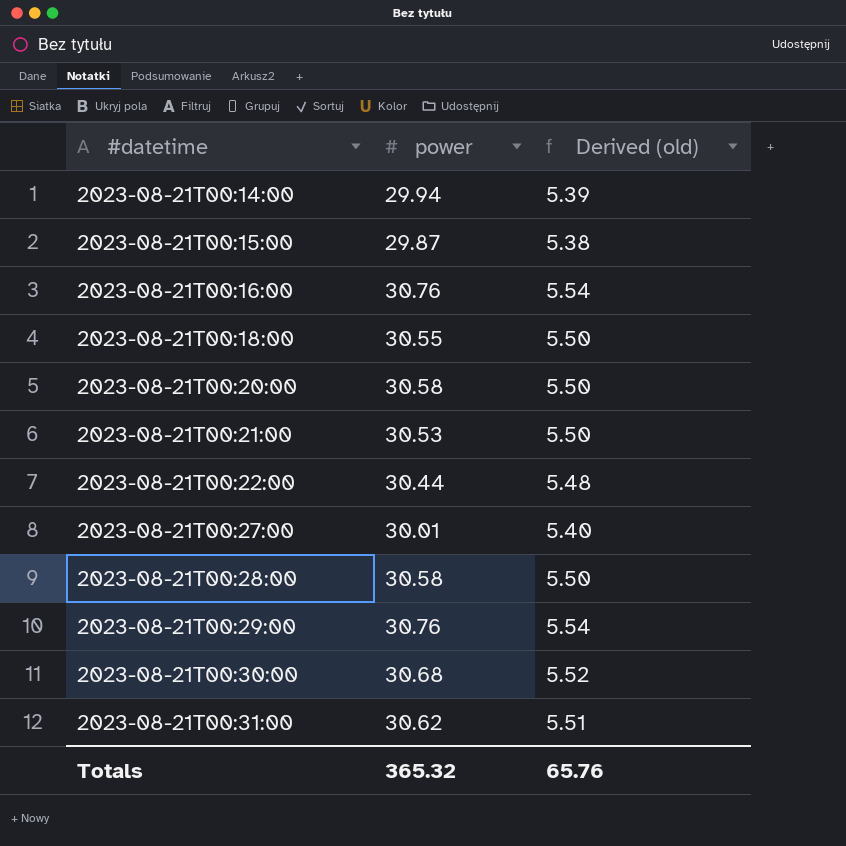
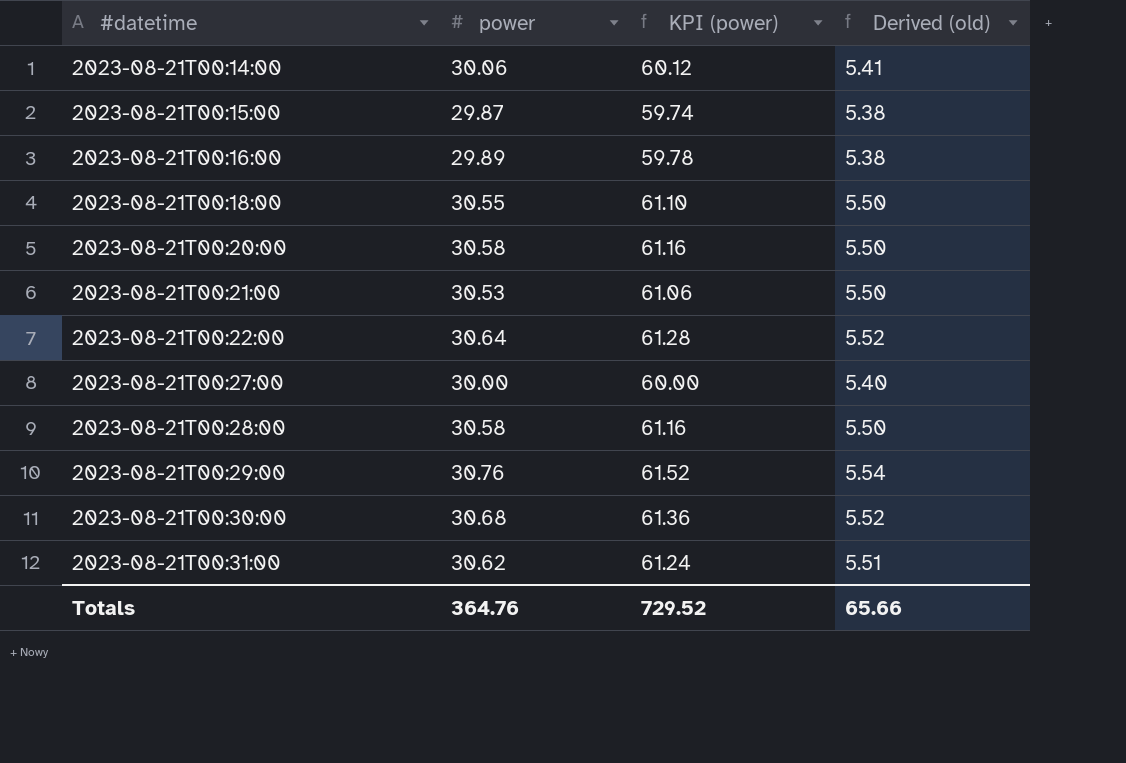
column KPI (power) | formula: none -> [power] * 2
2023-08-21T00:14:00 | power: 29.94 -> 30.06
2023-08-21T00:14:00 | Derived (old): 5.39 -> 5.41
2023-08-21T00:16:00 | power: 30.76 -> 29.89
2023-08-21T00:16:00 | Derived (old): 5.54 -> 5.38
2023-08-21T00:22:00 | power: 30.44 -> 30.64
2023-08-21T00:22:00 | Derived (old): 5.48 -> 5.52
2023-08-21T00:27:00 | power: 30.01 -> 30.00
Totals | power: 365.32 -> 364.76
Totals | Derived (old): 65.76 -> 65.66

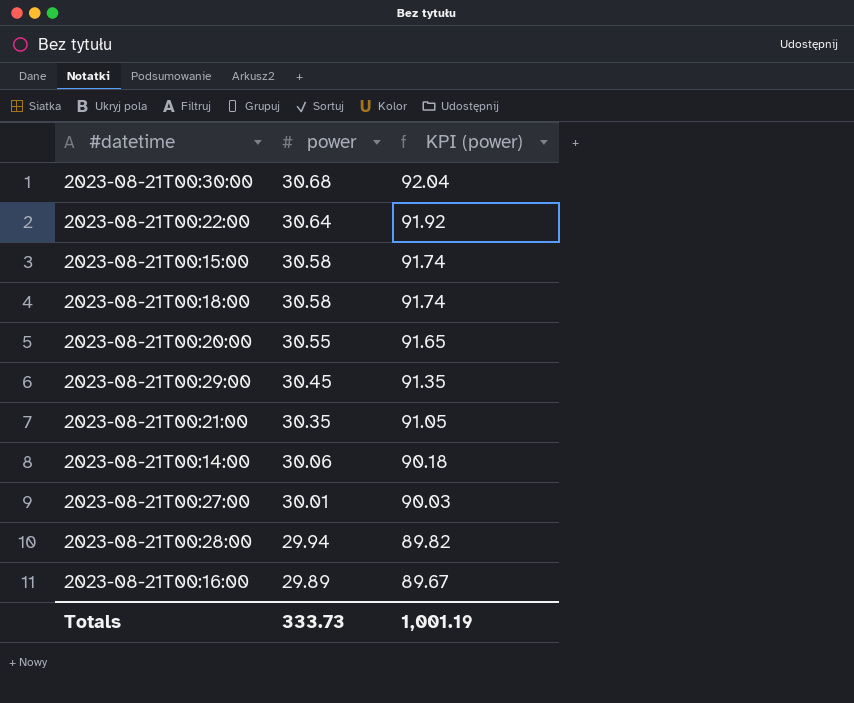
row order: #datetime ascending -> power descending
column Derived (old) | formula: [power] * 0.18 -> none
column KPI (power) | formula: [power] * 2 -> [power] * 3
row 2023-08-21T00:31:00: 30.62 | 61.24 | 5.51 -> none
2023-08-21T00:15:00 | power: 29.87 -> 30.58
2023-08-21T00:18:00 | power: 30.55 -> 30.58
2023-08-21T00:20:00 | power: 30.58 -> 30.55
2023-08-21T00:29:00 | power: 30.76 -> 30.45
2023-08-21T00:21:00 | power: 30.53 -> 30.35
2023-08-21T00:27:00 | power: 30.00 -> 30.01
2023-08-21T00:28:00 | power: 30.58 -> 29.94
Totals | power: 364.76 -> 333.73
Totals | KPI (power): 729.52 -> 1,001.19

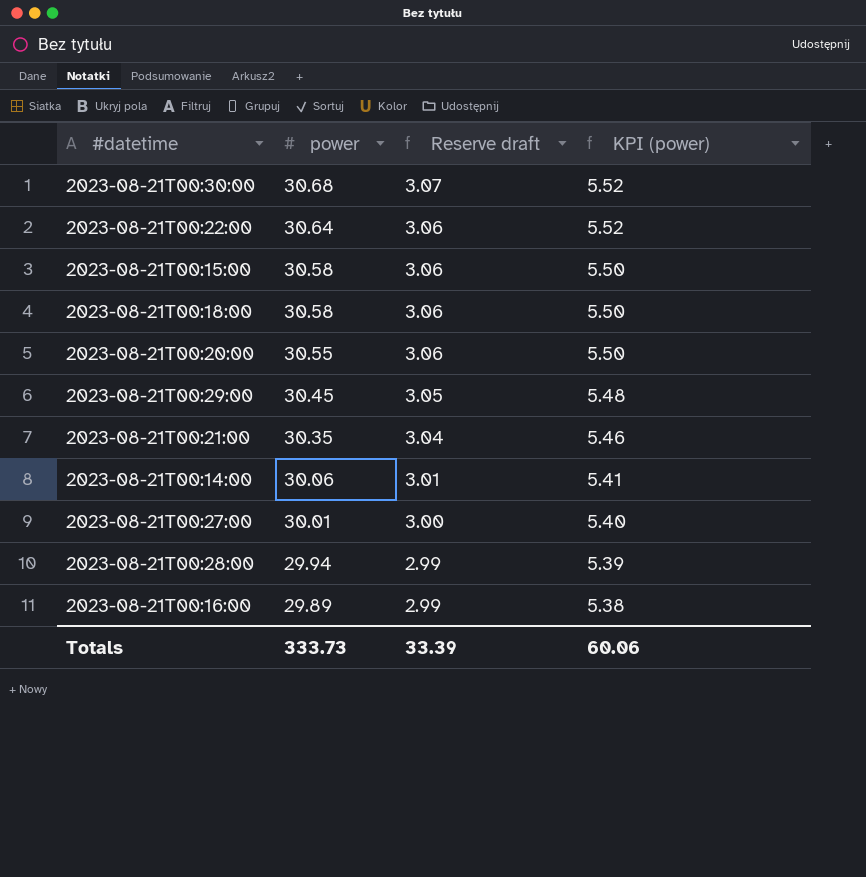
column Reserve draft | formula: none -> [power] * 0.1
column KPI (power) | formula: [power] * 3 -> [power] * 0.18
Totals | KPI (power): 1,001.19 -> 60.06

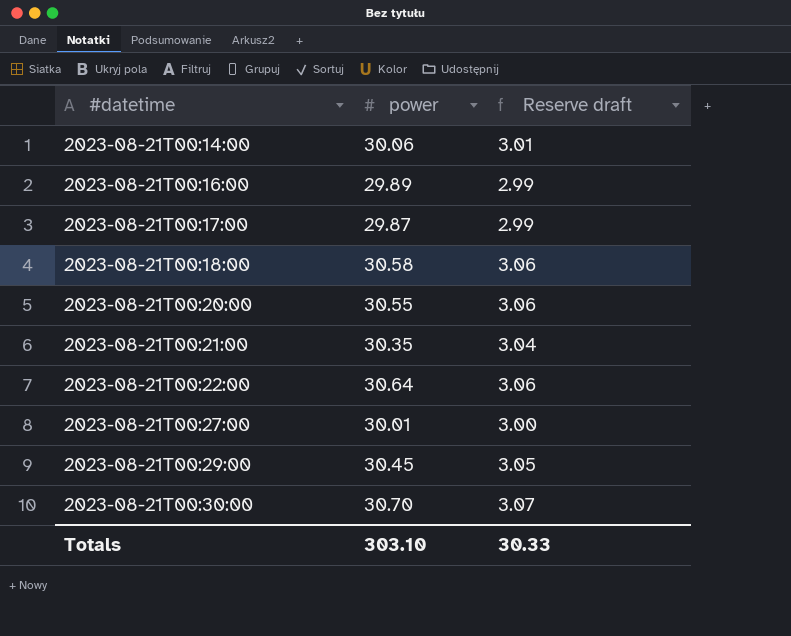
row order: power descending -> #datetime ascending
column KPI (power) | formula: [power] * 0.18 -> none
row 2023-08-21T00:15:00: 30.58 | 3.06 | 5.50 -> none
row 2023-08-21T00:28:00: 29.94 | 2.99 | 5.39 -> none
row 2023-08-21T00:17:00: none -> 29.87 | 2.99
2023-08-21T00:30:00 | power: 30.68 -> 30.70
Totals | power: 333.73 -> 303.10
Totals | Reserve draft: 33.39 -> 30.33

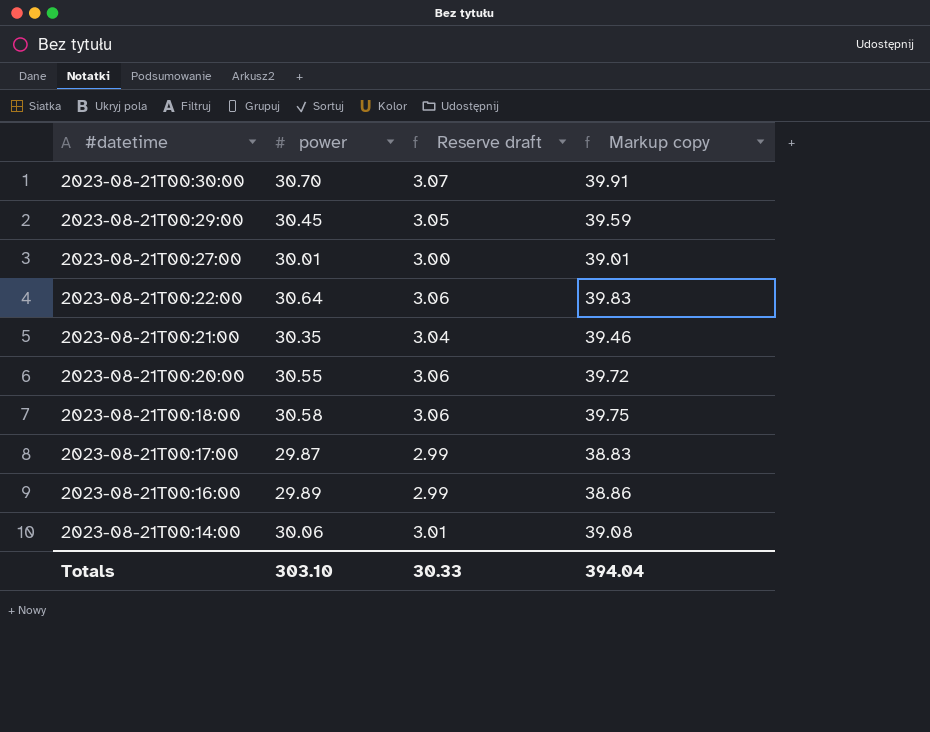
row order: #datetime ascending -> #datetime descending
column Markup copy | formula: none -> [power] * 1.3

